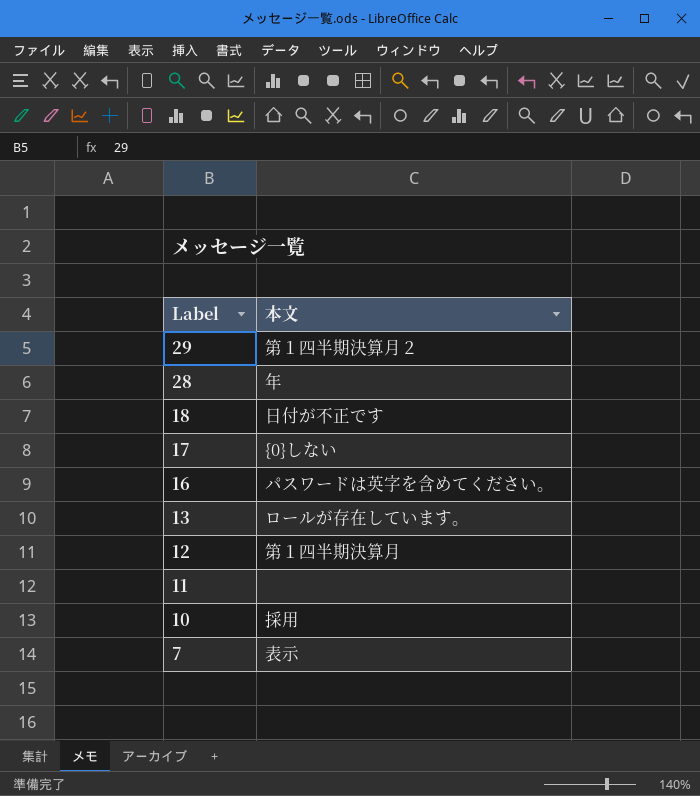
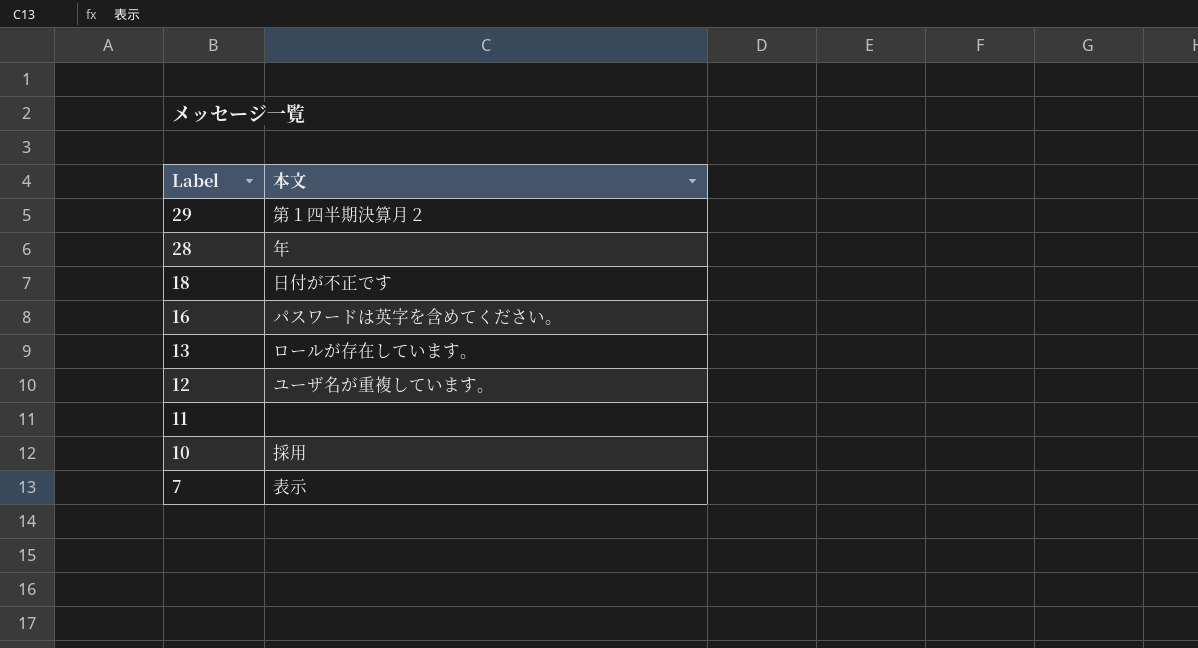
row 17: {0}しない -> none
12 | 本文: 第１四半期決算月 -> ユーザ名が重複しています。

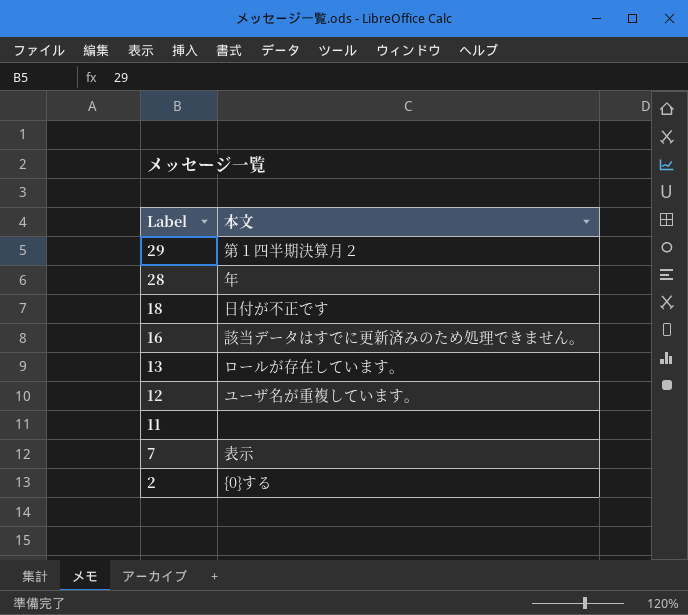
row 10: 採用 -> none
16 | 本文: パスワードは英字を含めてください。 -> 該当データはすでに更新済みのため処理できません。
row 2: none -> {0}する

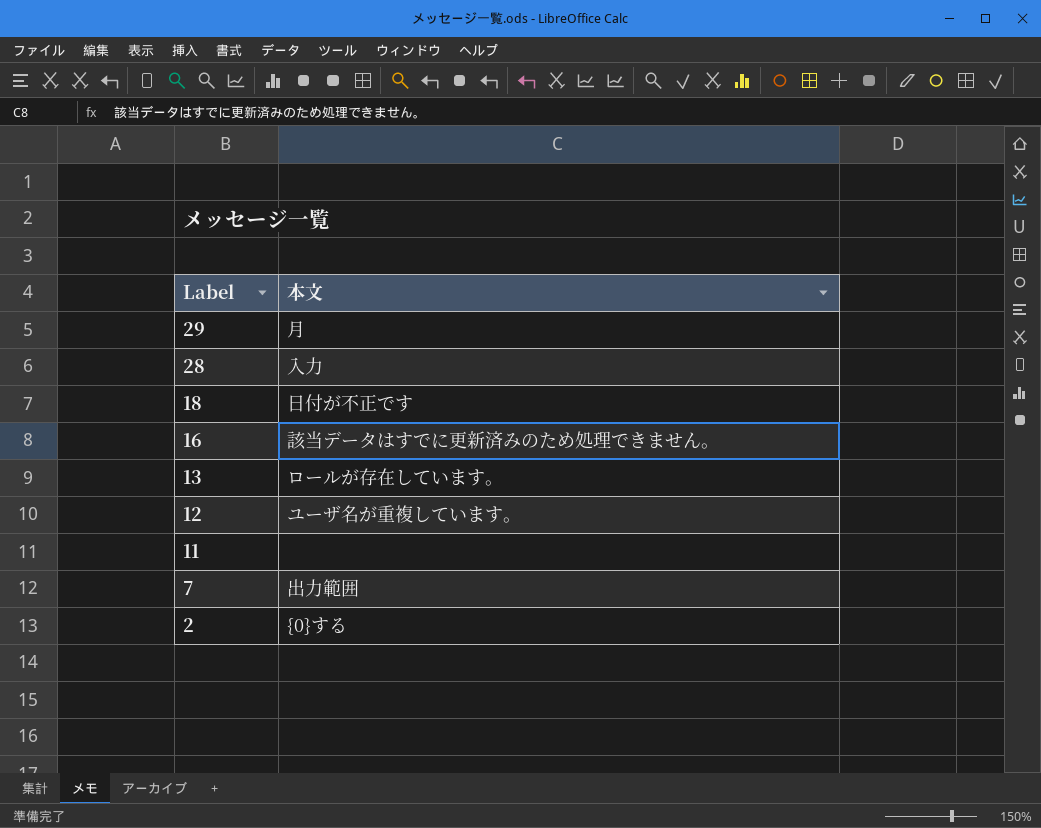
29 | 本文: 第１四半期決算月２ -> 月
28 | 本文: 年 -> 入力
7 | 本文: 表示 -> 出力範囲

